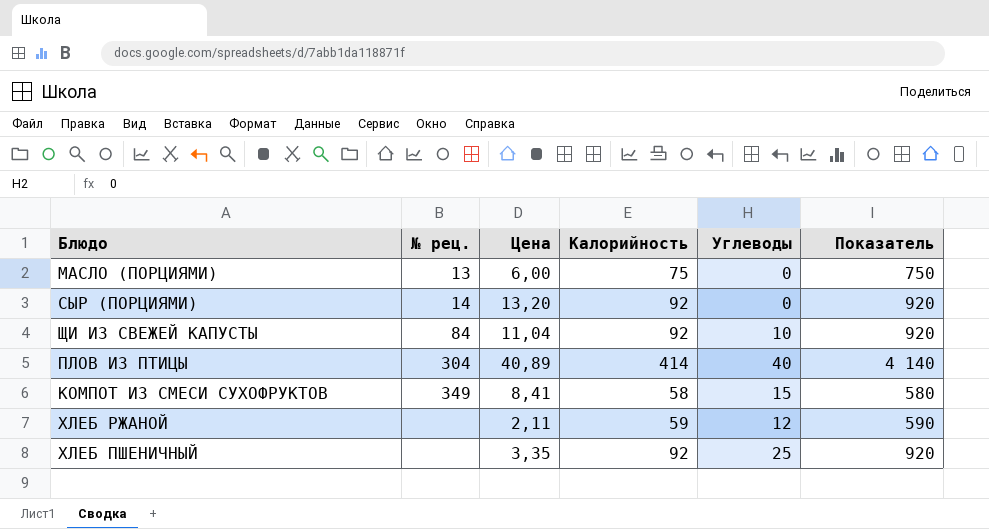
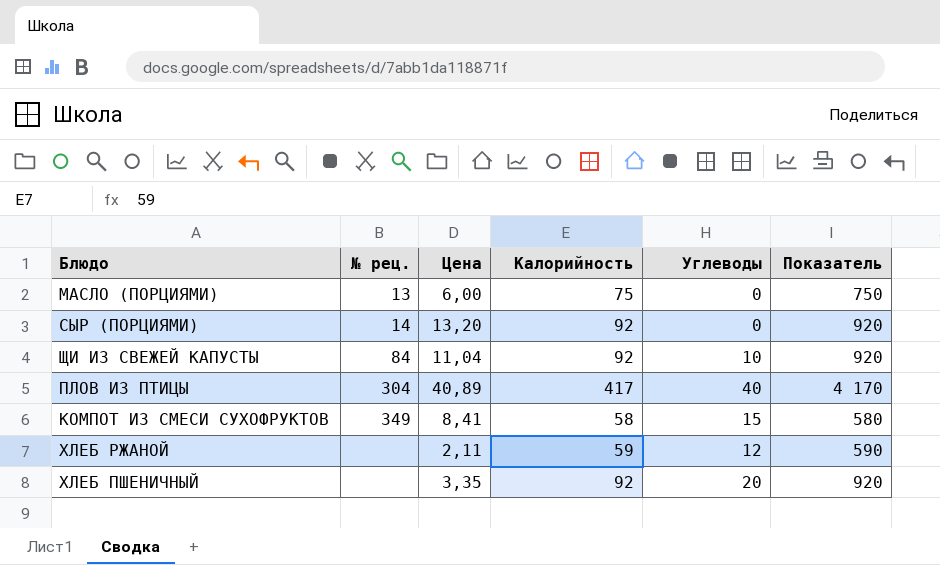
ПЛОВ ИЗ ПТИЦЫ | Калорийность: 414 -> 417
ПЛОВ ИЗ ПТИЦЫ | Показатель: 4 140 -> 4 170
ХЛЕБ ПШЕНИЧНЫЙ | Углеводы: 25 -> 20

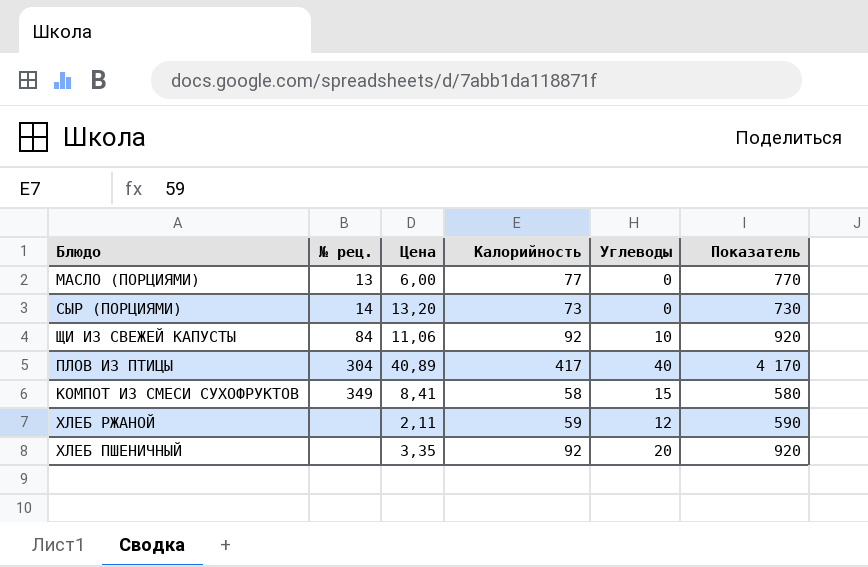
МАСЛО (ПОРЦИЯМИ) | Калорийность: 75 -> 77
МАСЛО (ПОРЦИЯМИ) | Показатель: 750 -> 770
СЫР (ПОРЦИЯМИ) | Калорийность: 92 -> 73
СЫР (ПОРЦИЯМИ) | Показатель: 920 -> 730
ЩИ ИЗ СВЕЖЕЙ КАПУСТЫ | Цена: 11,04 -> 11,06

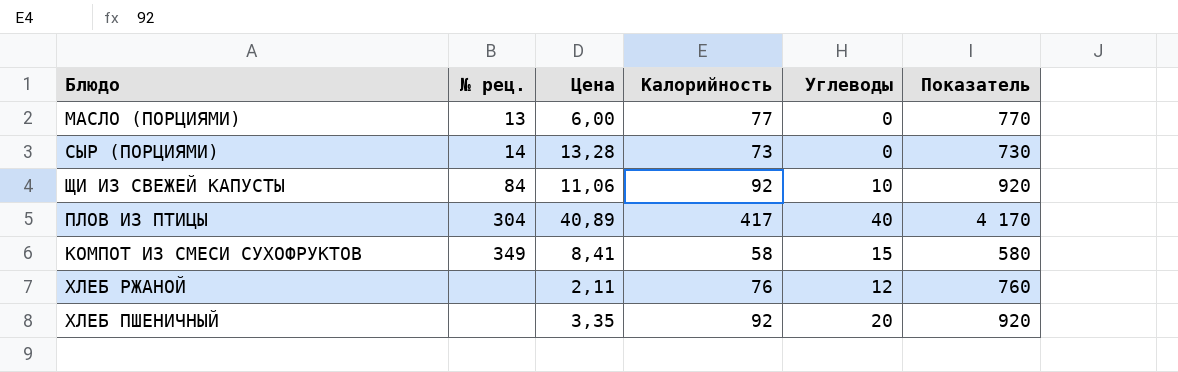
СЫР (ПОРЦИЯМИ) | Цена: 13,20 -> 13,28
ХЛЕБ РЖАНОЙ | Калорийность: 59 -> 76
ХЛЕБ РЖАНОЙ | Показатель: 590 -> 760

